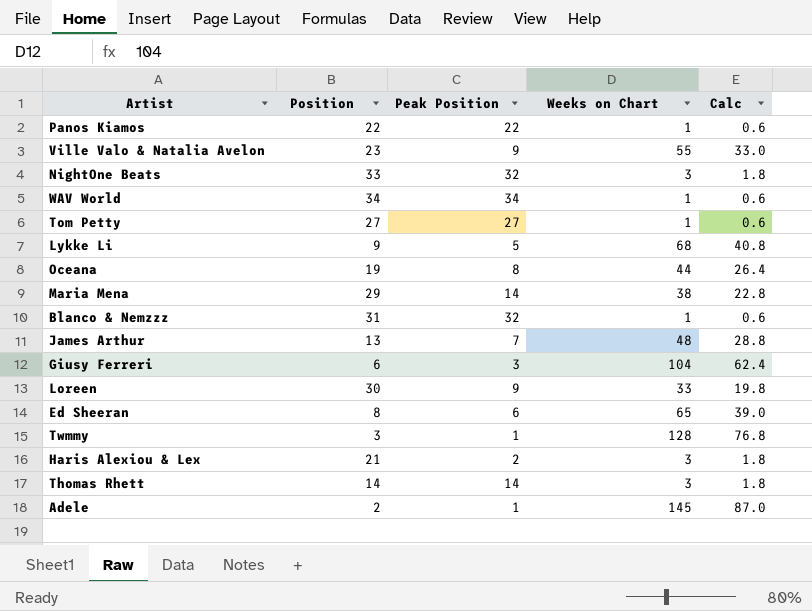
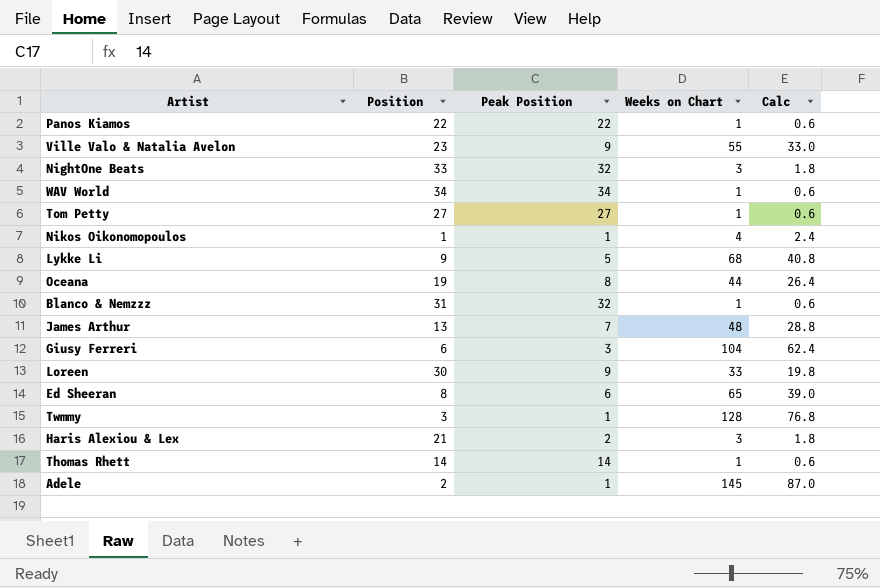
row Maria Mena: 29 | 14 | 38 | 22.8 -> none
row Nikos Oikonomopoulos: none -> 1 | 1 | 4 | 2.4
Thomas Rhett | Weeks on Chart: 3 -> 1
Thomas Rhett | Calc: 1.8 -> 0.6

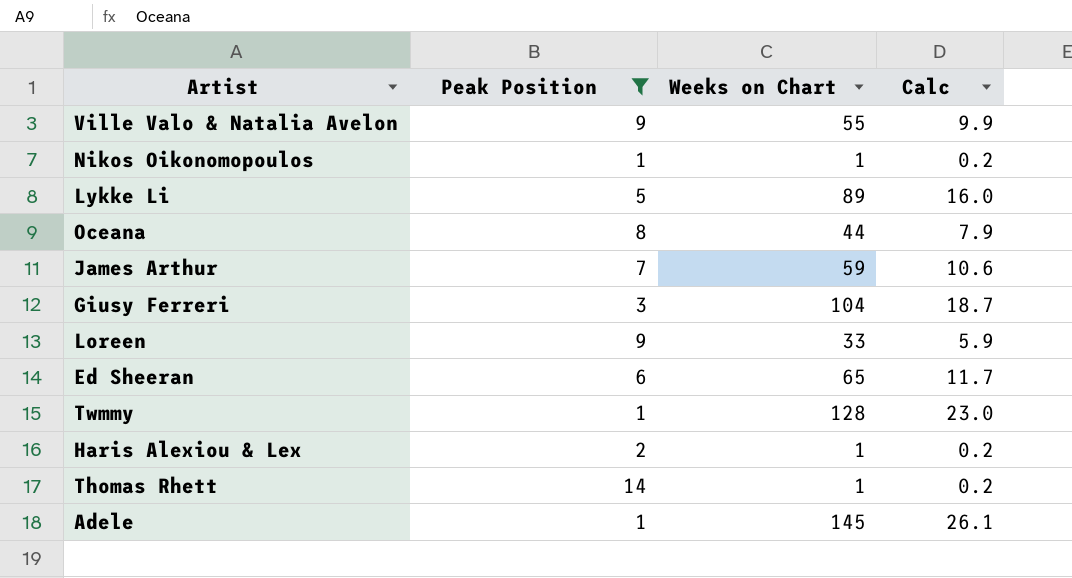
filter: none -> Peak Position <= 14
column Position | position: 2 -> none
column Calc | formula: [Weeks on Chart] * 0.6 -> [Weeks on Chart] * 0.18
Nikos Oikonomopoulos | Weeks on Chart: 4 -> 1
Lykke Li | Weeks on Chart: 68 -> 89
James Arthur | Weeks on Chart: 48 -> 59
Haris Alexiou & Lex | Weeks on Chart: 3 -> 1

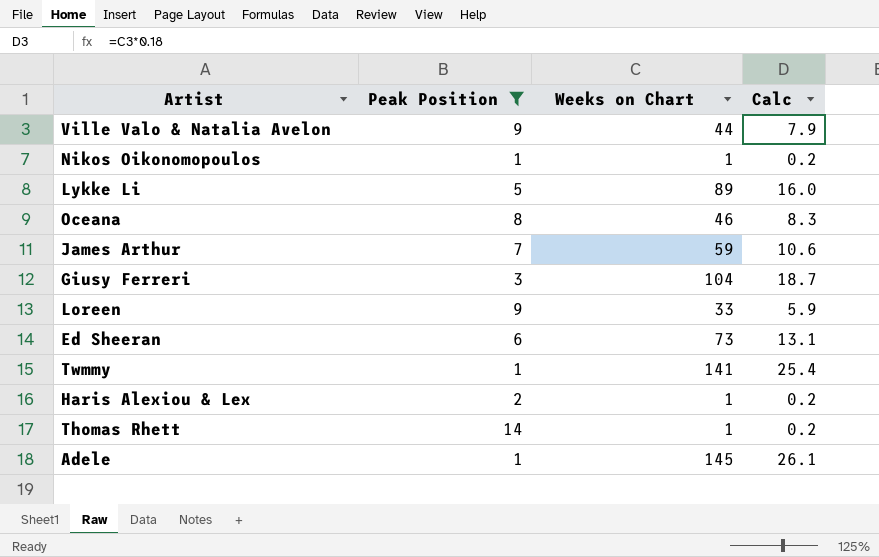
Ville Valo & Natalia Avelon | Weeks on Chart: 55 -> 44
Ville Valo & Natalia Avelon | Calc: 9.9 -> 7.9
Oceana | Weeks on Chart: 44 -> 46
Oceana | Calc: 7.9 -> 8.3
Ed Sheeran | Weeks on Chart: 65 -> 73
Ed Sheeran | Calc: 11.7 -> 13.1
Twmmy | Weeks on Chart: 128 -> 141
Twmmy | Calc: 23.0 -> 25.4

